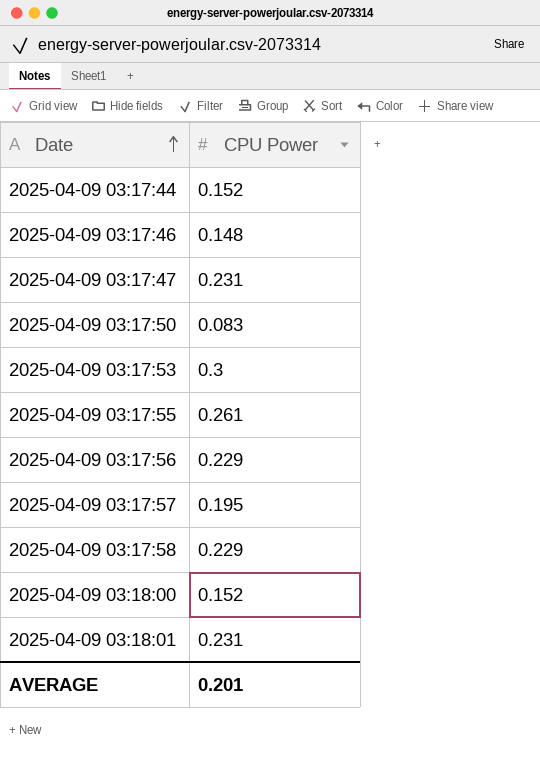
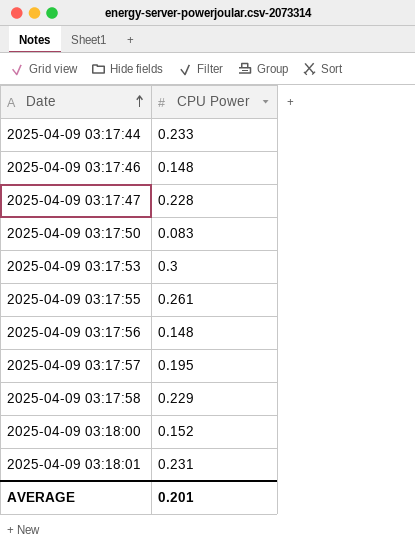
2025-04-09 03:17:44 | CPU Power: 0.152 -> 0.233
2025-04-09 03:17:47 | CPU Power: 0.231 -> 0.228
2025-04-09 03:17:56 | CPU Power: 0.229 -> 0.148

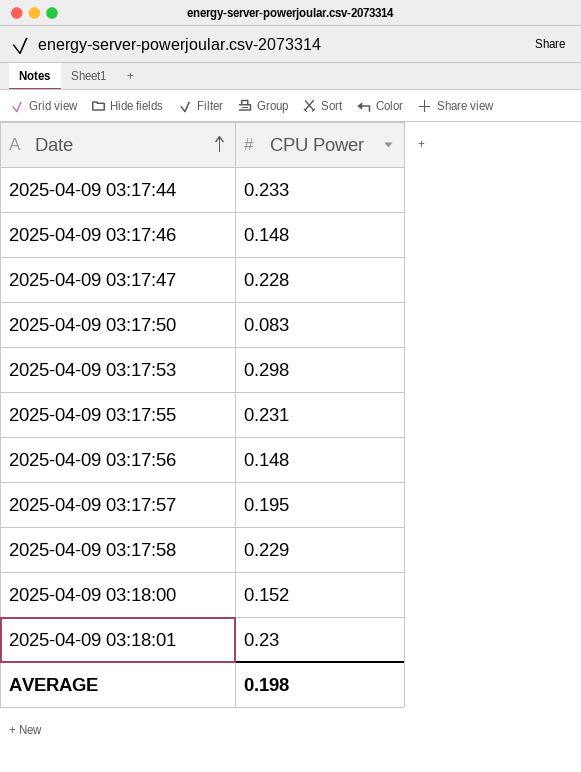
2025-04-09 03:17:53 | CPU Power: 0.3 -> 0.298
2025-04-09 03:17:55 | CPU Power: 0.261 -> 0.231
2025-04-09 03:18:01 | CPU Power: 0.231 -> 0.23
AVERAGE | CPU Power: 0.201 -> 0.198

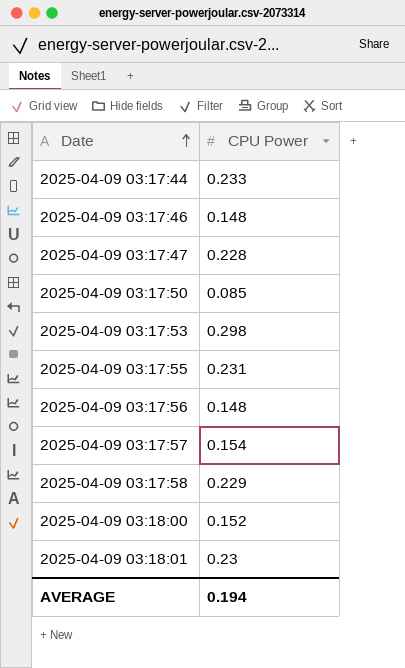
2025-04-09 03:17:50 | CPU Power: 0.083 -> 0.085
2025-04-09 03:17:57 | CPU Power: 0.195 -> 0.154
AVERAGE | CPU Power: 0.198 -> 0.194

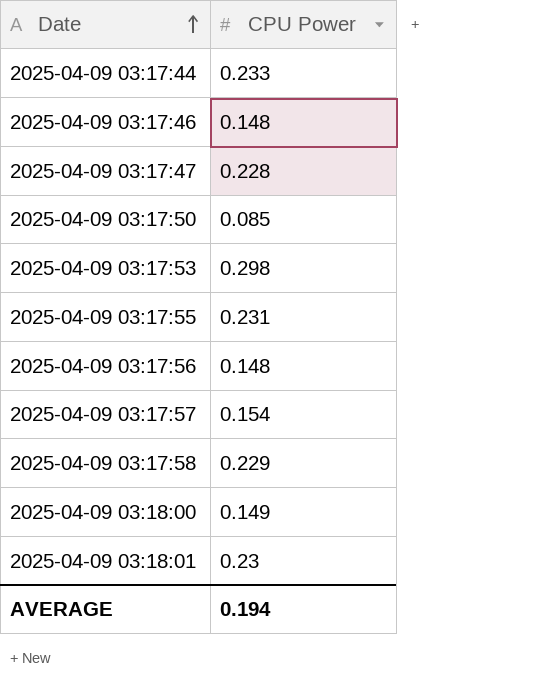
2025-04-09 03:18:00 | CPU Power: 0.152 -> 0.149

